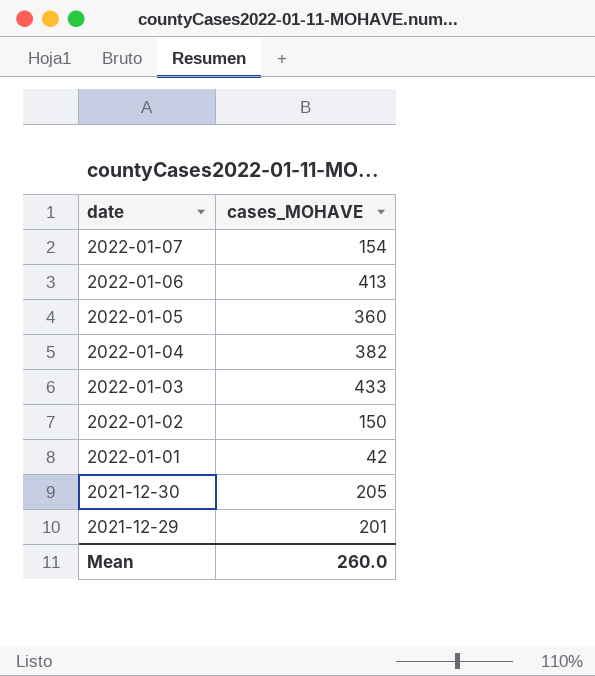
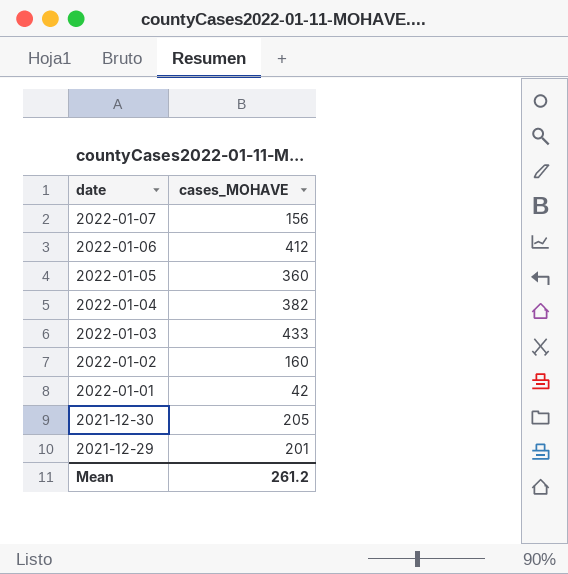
2022-01-07 | cases_MOHAVE: 154 -> 156
2022-01-06 | cases_MOHAVE: 413 -> 412
2022-01-02 | cases_MOHAVE: 150 -> 160
Mean | cases_MOHAVE: 260.0 -> 261.2

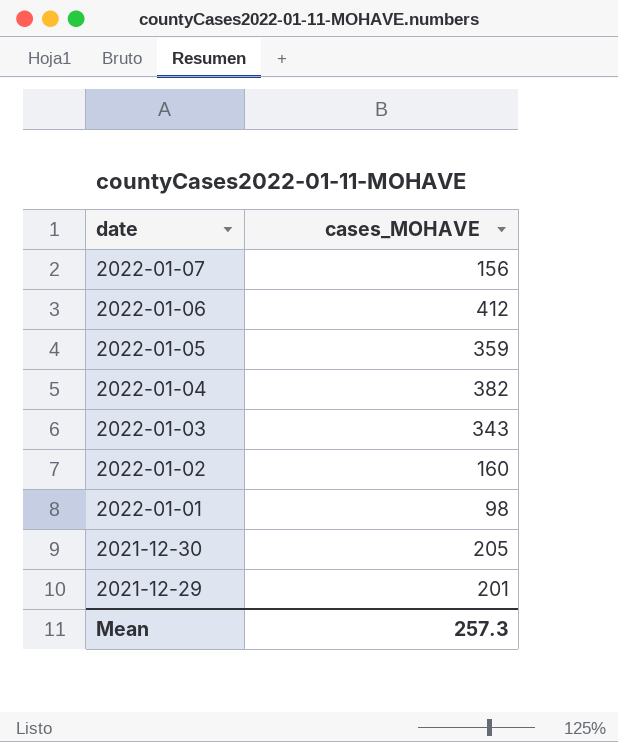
2022-01-05 | cases_MOHAVE: 360 -> 359
2022-01-03 | cases_MOHAVE: 433 -> 343
2022-01-01 | cases_MOHAVE: 42 -> 98
Mean | cases_MOHAVE: 261.2 -> 257.3

